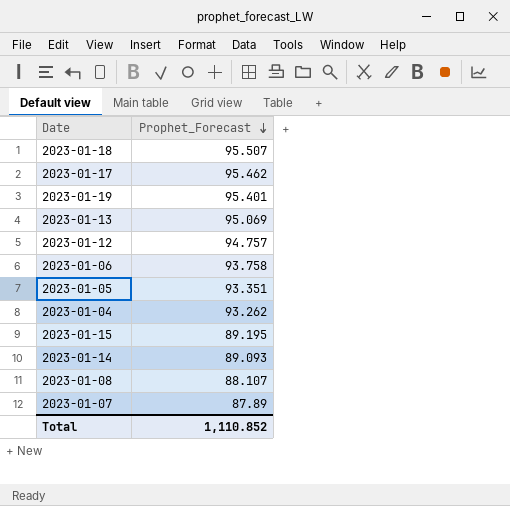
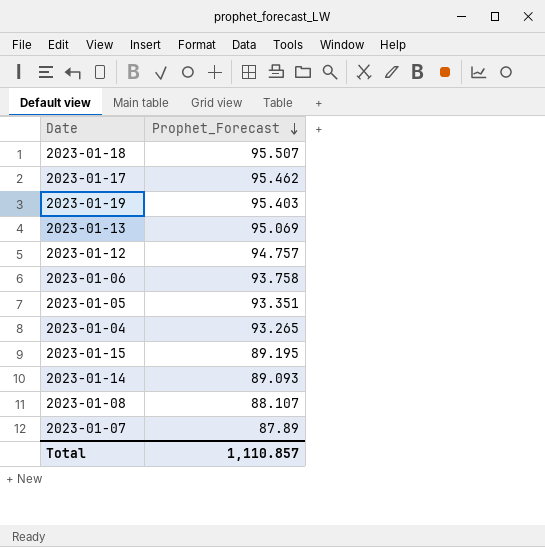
2023-01-19 | Prophet_Forecast: 95.401 -> 95.403
2023-01-04 | Prophet_Forecast: 93.262 -> 93.265
Total | Prophet_Forecast: 1,110.852 -> 1,110.857

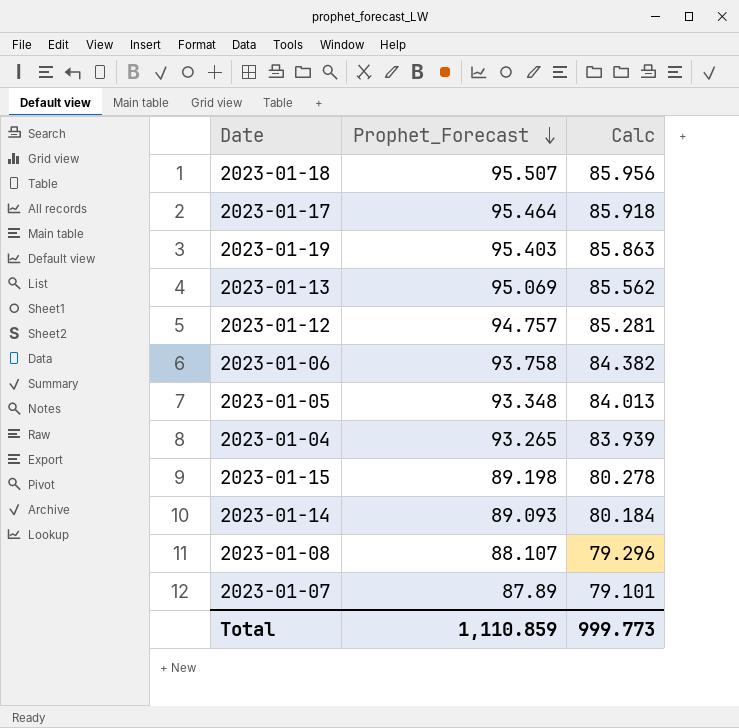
column Calc | formula: none -> [Prophet_Forecast] * 0.9
2023-01-17 | Prophet_Forecast: 95.462 -> 95.464
2023-01-05 | Prophet_Forecast: 93.351 -> 93.348
2023-01-15 | Prophet_Forecast: 89.195 -> 89.198
Total | Prophet_Forecast: 1,110.857 -> 1,110.859

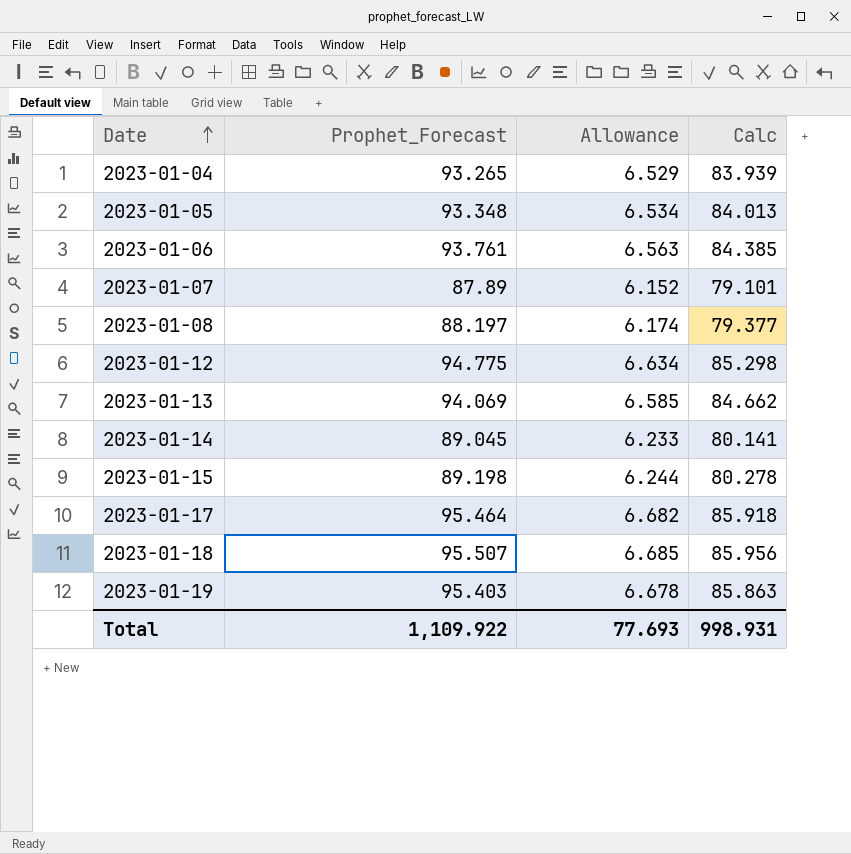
row order: Prophet_Forecast descending -> Date ascending
column Allowance | formula: none -> [Prophet_Forecast] * 0.07
2023-01-06 | Prophet_Forecast: 93.758 -> 93.761
2023-01-06 | Calc: 84.382 -> 84.385
2023-01-08 | Prophet_Forecast: 88.107 -> 88.197
2023-01-08 | Calc: 79.296 -> 79.377
2023-01-12 | Prophet_Forecast: 94.757 -> 94.775
2023-01-12 | Calc: 85.281 -> 85.298
2023-01-13 | Prophet_Forecast: 95.069 -> 94.069
2023-01-13 | Calc: 85.562 -> 84.662
2023-01-14 | Prophet_Forecast: 89.093 -> 89.045
2023-01-14 | Calc: 80.184 -> 80.141
Total | Prophet_Forecast: 1,110.859 -> 1,109.922
Total | Calc: 999.773 -> 998.931

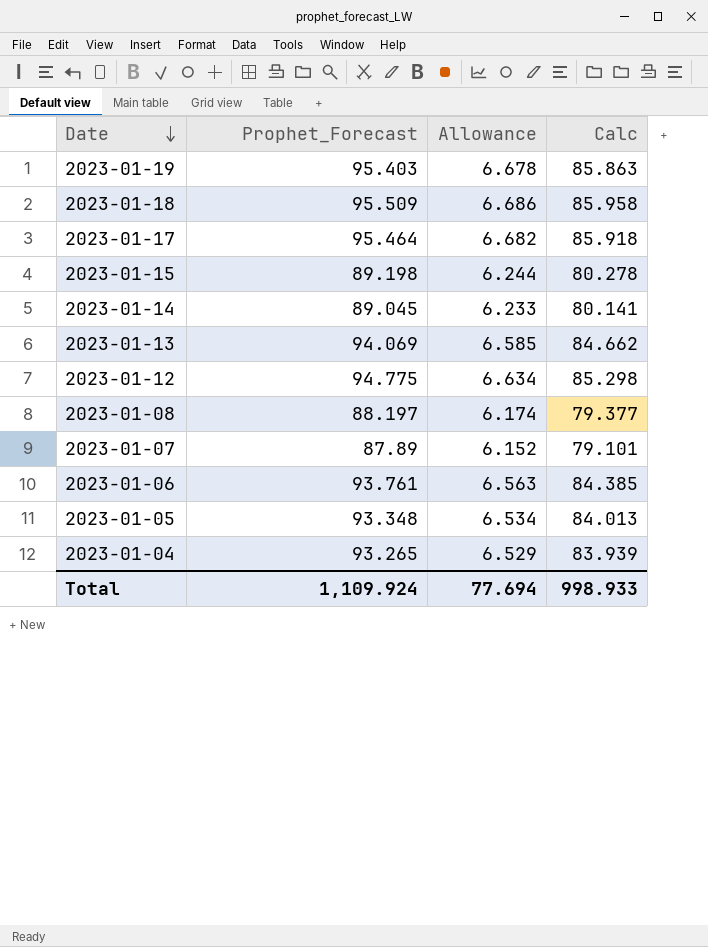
row order: Date ascending -> Date descending
2023-01-18 | Prophet_Forecast: 95.507 -> 95.509
2023-01-18 | Allowance: 6.685 -> 6.686
2023-01-18 | Calc: 85.956 -> 85.958
Total | Prophet_Forecast: 1,109.922 -> 1,109.924
Total | Allowance: 77.693 -> 77.694
Total | Calc: 998.931 -> 998.933

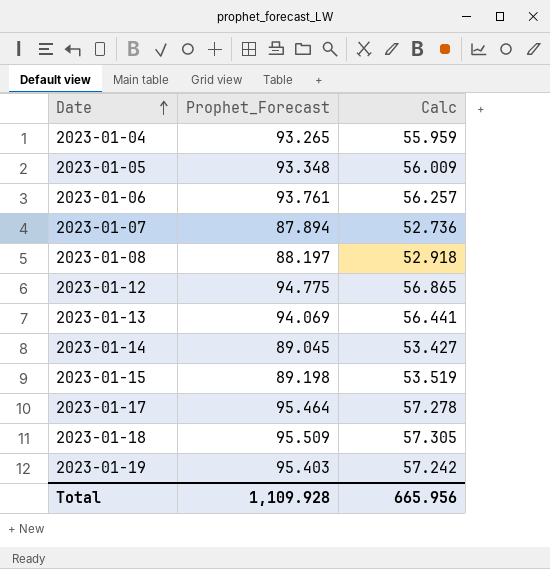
row order: Date descending -> Date ascending
column Allowance | formula: [Prophet_Forecast] * 0.07 -> none
column Calc | formula: [Prophet_Forecast] * 0.9 -> [Prophet_Forecast] * 0.6
2023-01-07 | Prophet_Forecast: 87.89 -> 87.894
Total | Prophet_Forecast: 1,109.924 -> 1,109.928
Total | Calc: 998.933 -> 665.956

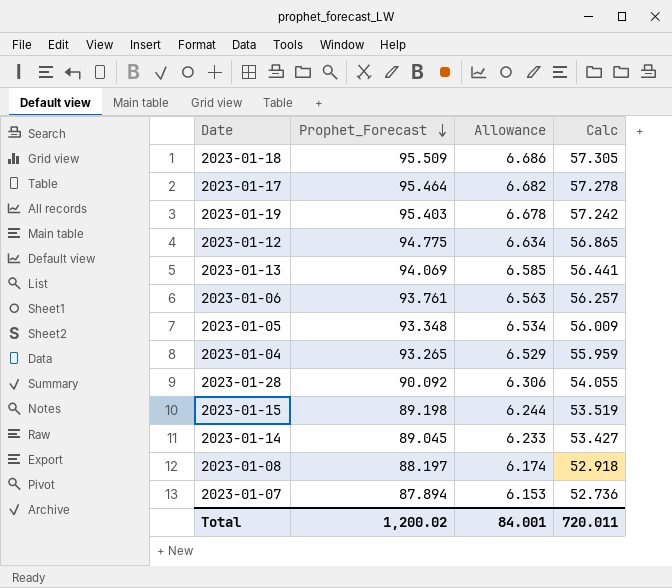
row order: Date ascending -> Prophet_Forecast descending
column Allowance | formula: none -> [Prophet_Forecast] * 0.07
row 2023-01-28: none -> 90.092 | 6.306 | 54.055
Total | Prophet_Forecast: 1,109.928 -> 1,200.02
Total | Calc: 665.956 -> 720.011

